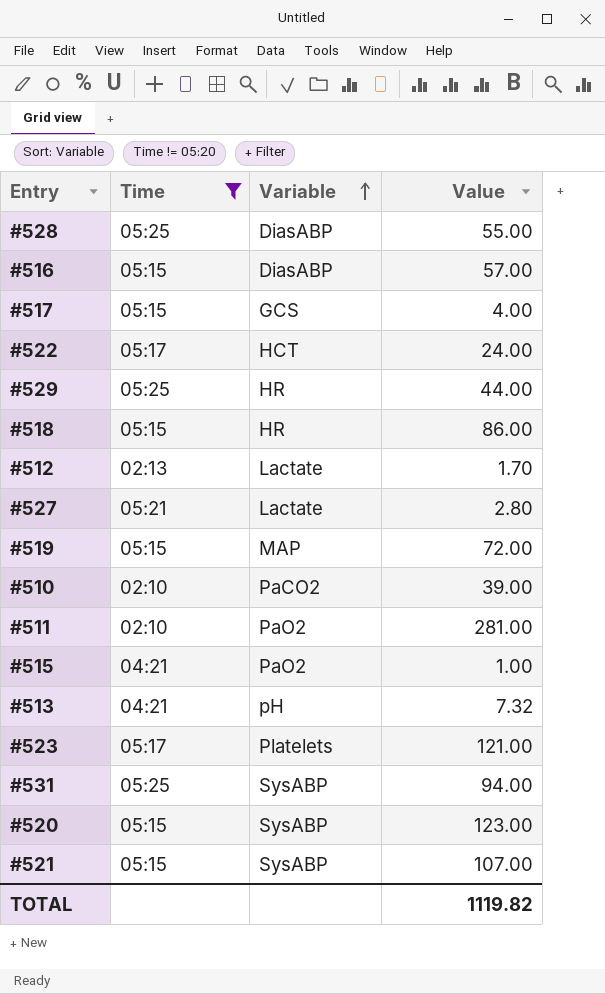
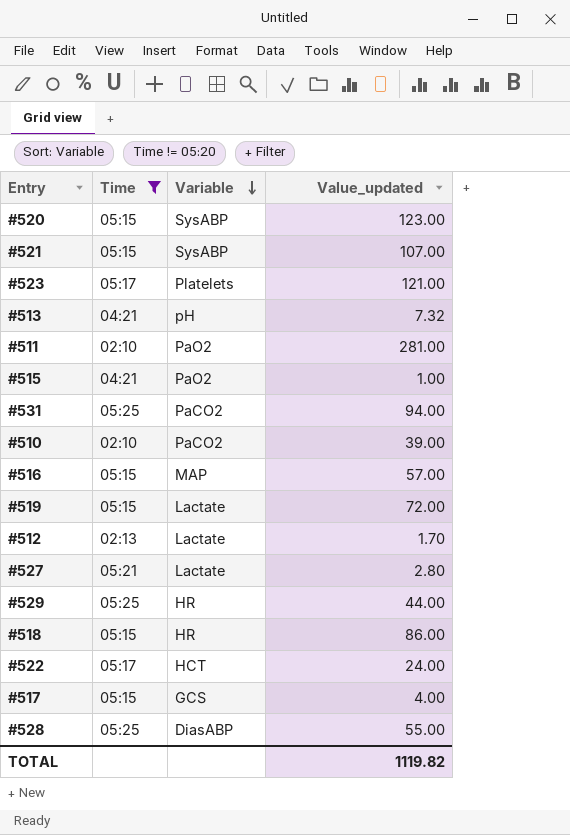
row order: Variable ascending -> Variable descending
column name: Value -> Value_updated
#531 | Variable: SysABP -> PaCO2
#516 | Variable: DiasABP -> MAP
#519 | Variable: MAP -> Lactate

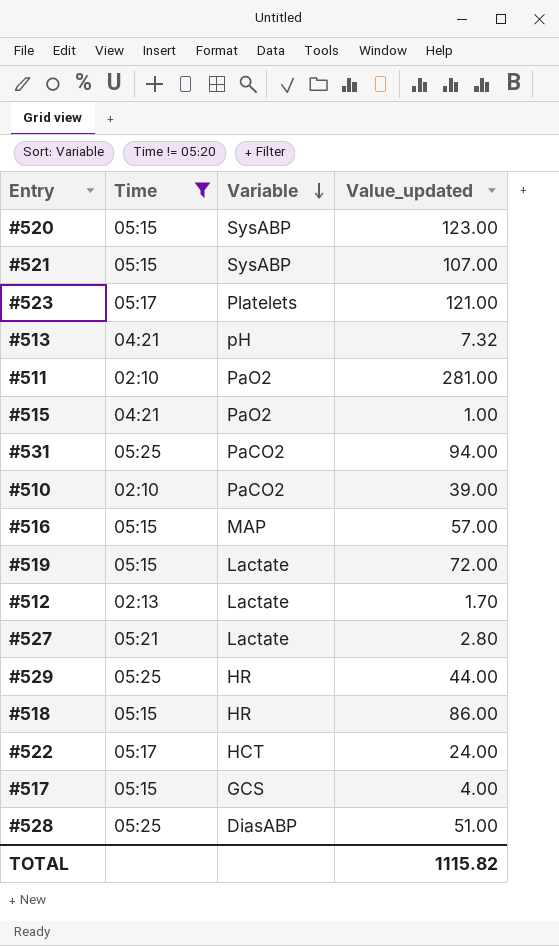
#528 | Value_updated: 55.00 -> 51.00
TOTAL | Value_updated: 1119.82 -> 1115.82

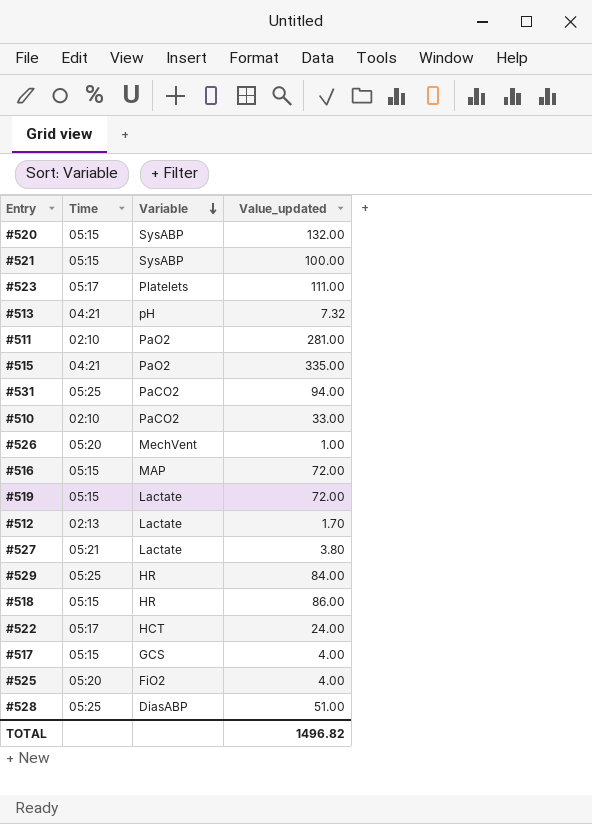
filter: Time != 05:20 -> none
#520 | Value_updated: 123.00 -> 132.00
#521 | Value_updated: 107.00 -> 100.00
#523 | Value_updated: 121.00 -> 111.00
#515 | Value_updated: 1.00 -> 335.00
#510 | Value_updated: 39.00 -> 33.00
#516 | Value_updated: 57.00 -> 72.00
#527 | Value_updated: 2.80 -> 3.80
#529 | Value_updated: 44.00 -> 84.00
TOTAL | Value_updated: 1115.82 -> 1496.82

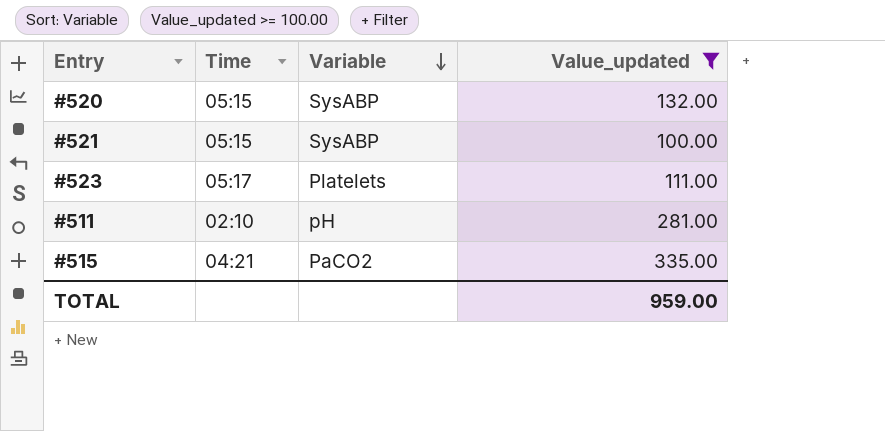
filter: none -> Value_updated >= 100.00
#511 | Variable: PaO2 -> pH
#515 | Variable: PaO2 -> PaCO2
TOTAL | Value_updated: 1496.82 -> 959.00

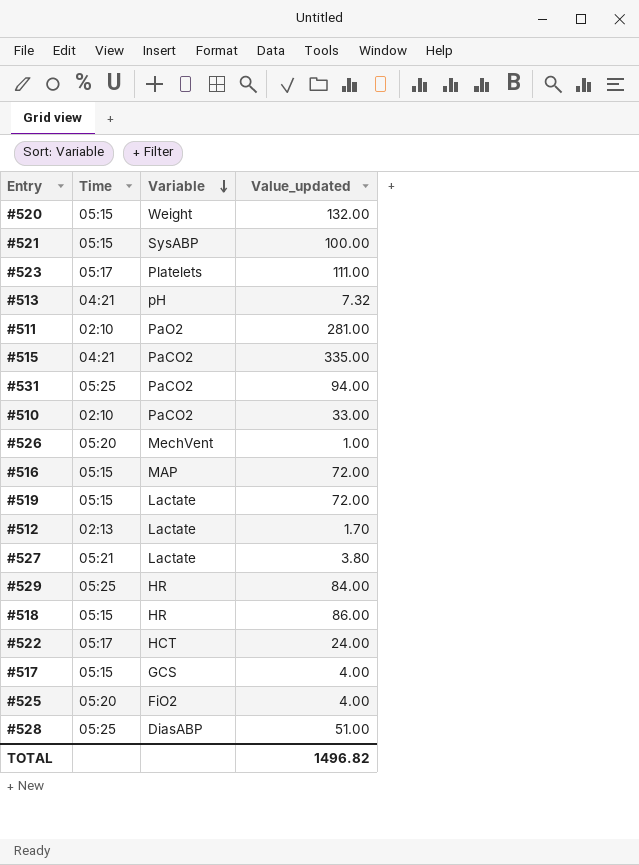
filter: Value_updated >= 100.00 -> none
#520 | Variable: SysABP -> Weight
#511 | Variable: pH -> PaO2
TOTAL | Value_updated: 959.00 -> 1496.82

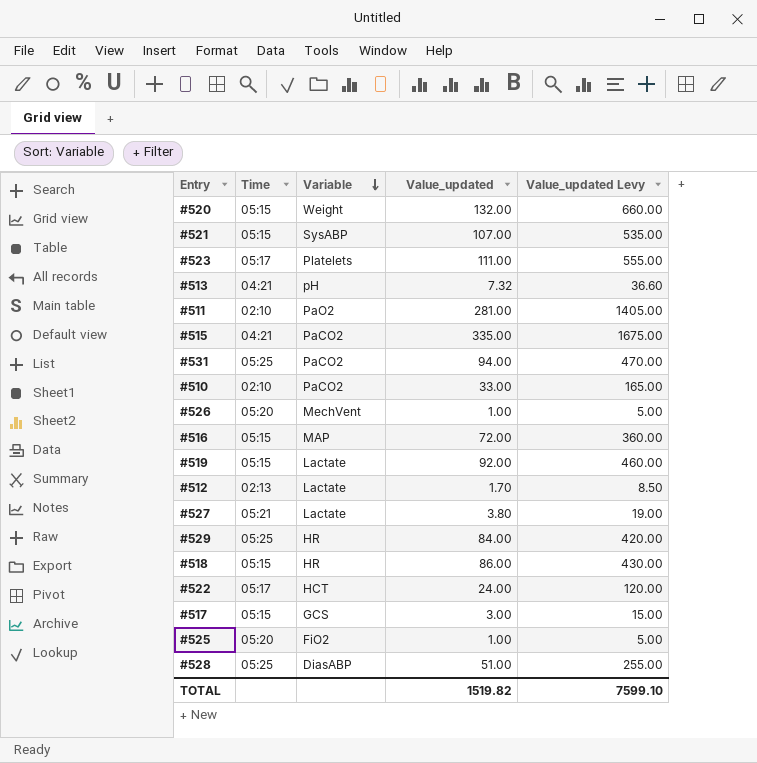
column Value_updated Levy | formula: none -> [Value_updated] * 5
#521 | Value_updated: 100.00 -> 107.00
#519 | Value_updated: 72.00 -> 92.00
#517 | Value_updated: 4.00 -> 3.00
#525 | Value_updated: 4.00 -> 1.00
TOTAL | Value_updated: 1496.82 -> 1519.82

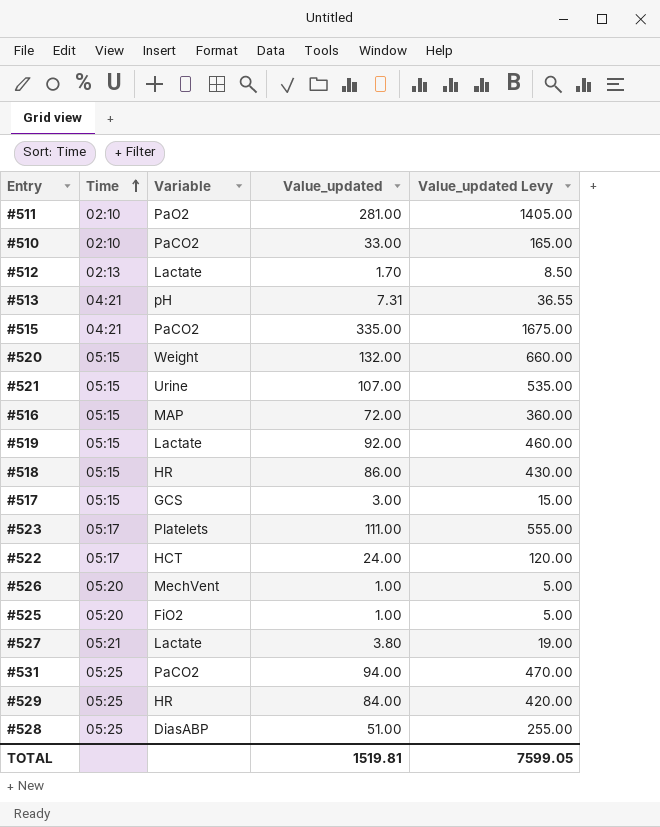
row order: Variable descending -> Time ascending
#513 | Value_updated: 7.32 -> 7.31
#513 | Value_updated Levy: 36.60 -> 36.55
#521 | Variable: SysABP -> Urine
TOTAL | Value_updated: 1519.82 -> 1519.81
TOTAL | Value_updated Levy: 7599.10 -> 7599.05

